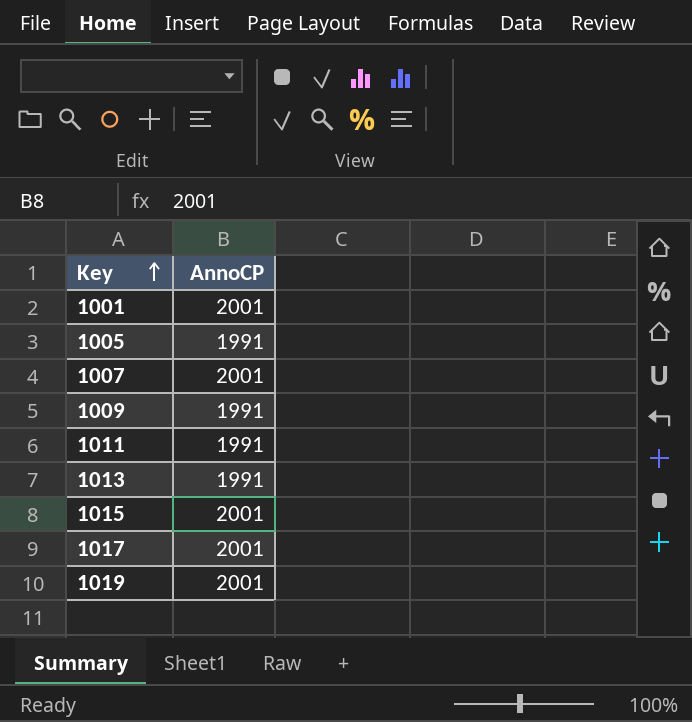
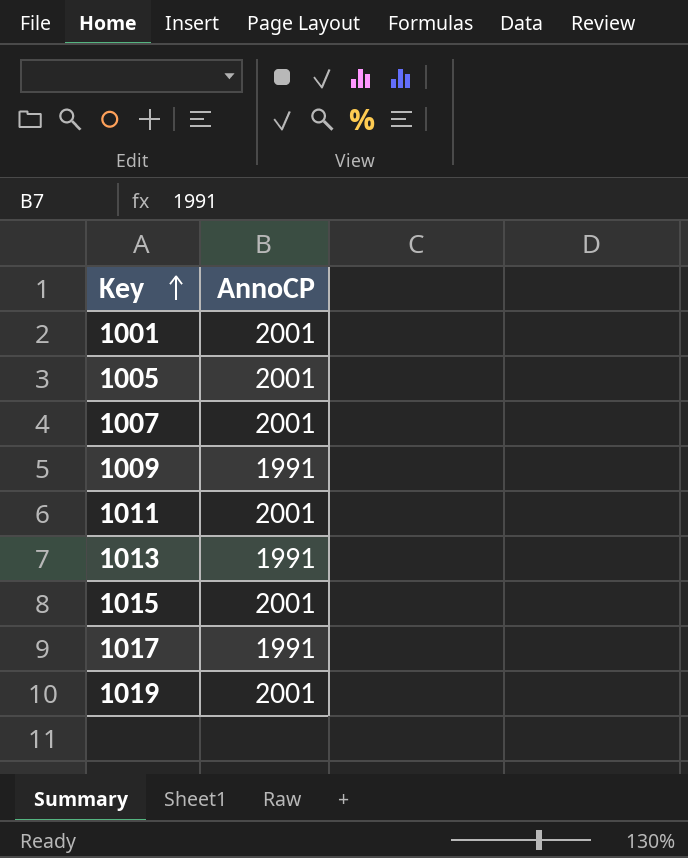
1005 | AnnoCP: 1991 -> 2001
1011 | AnnoCP: 1991 -> 2001
1017 | AnnoCP: 2001 -> 1991

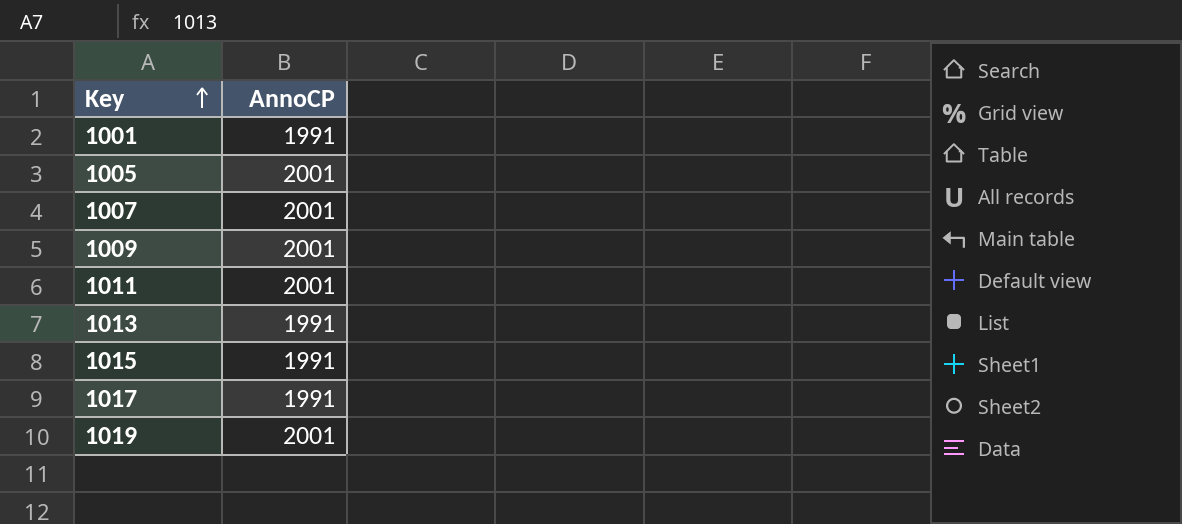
1001 | AnnoCP: 2001 -> 1991
1009 | AnnoCP: 1991 -> 2001
1015 | AnnoCP: 2001 -> 1991

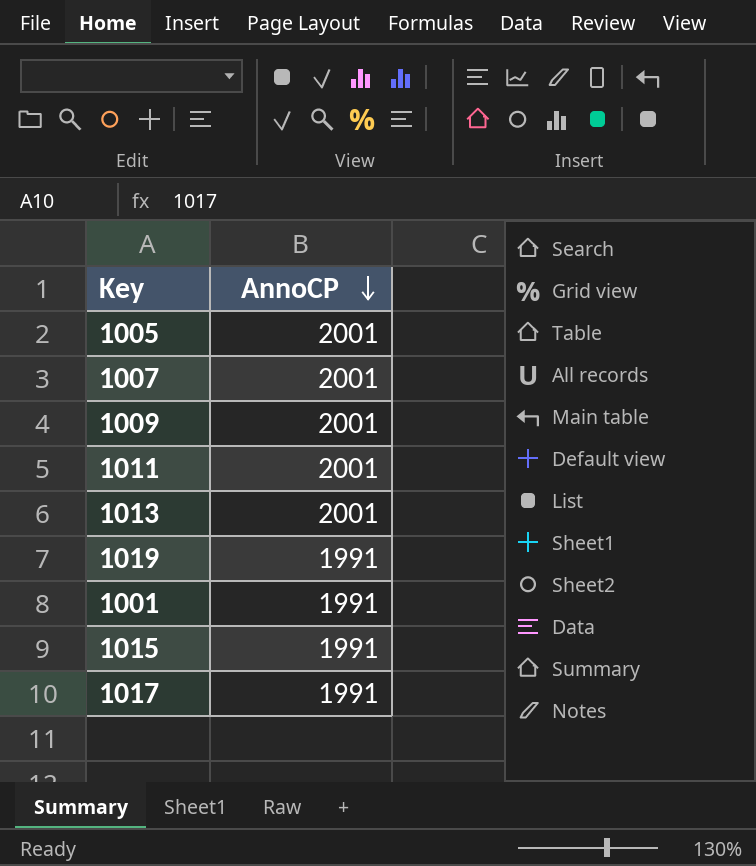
row order: Key ascending -> AnnoCP descending
1013 | AnnoCP: 1991 -> 2001
1019 | AnnoCP: 2001 -> 1991

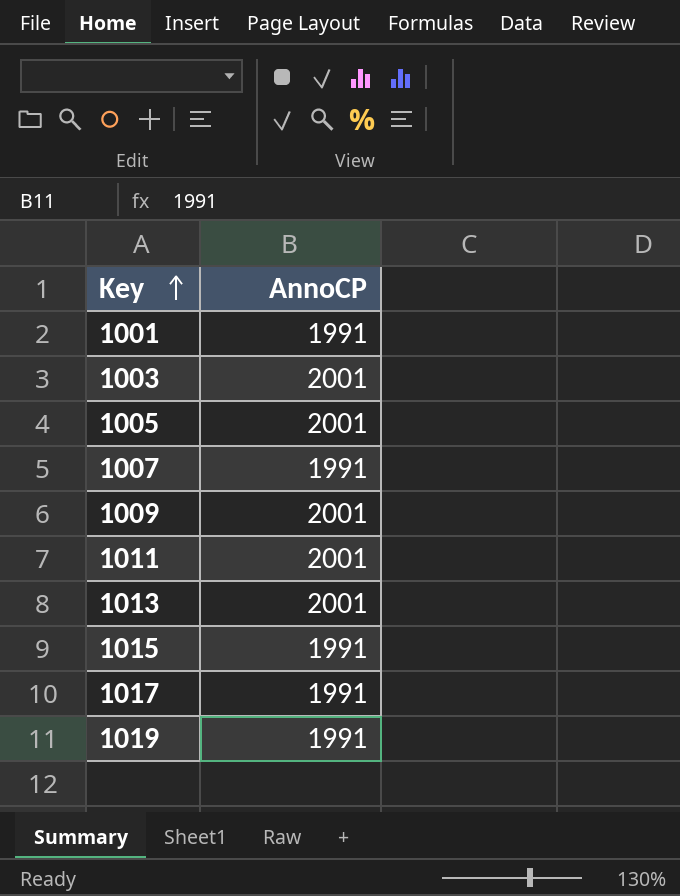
row order: AnnoCP descending -> Key ascending
row 1003: none -> 2001
1007 | AnnoCP: 2001 -> 1991

